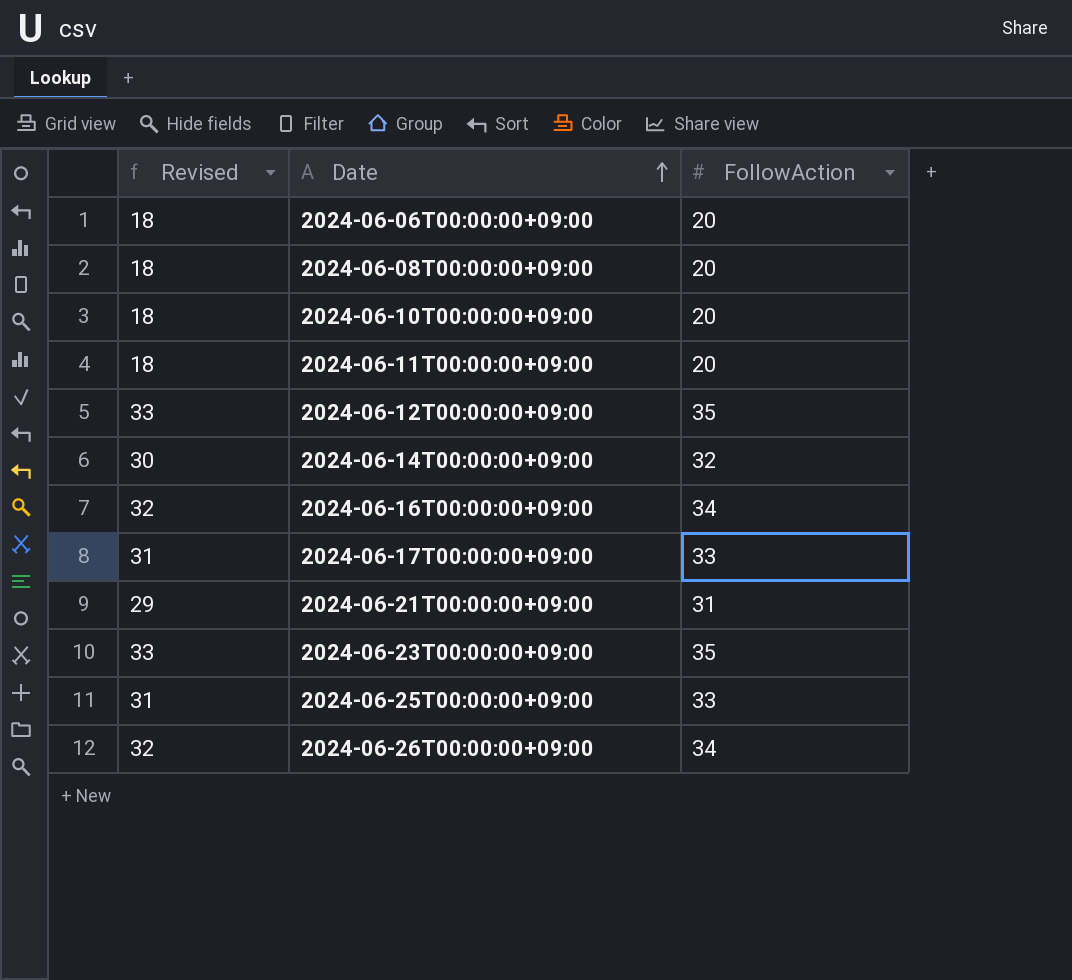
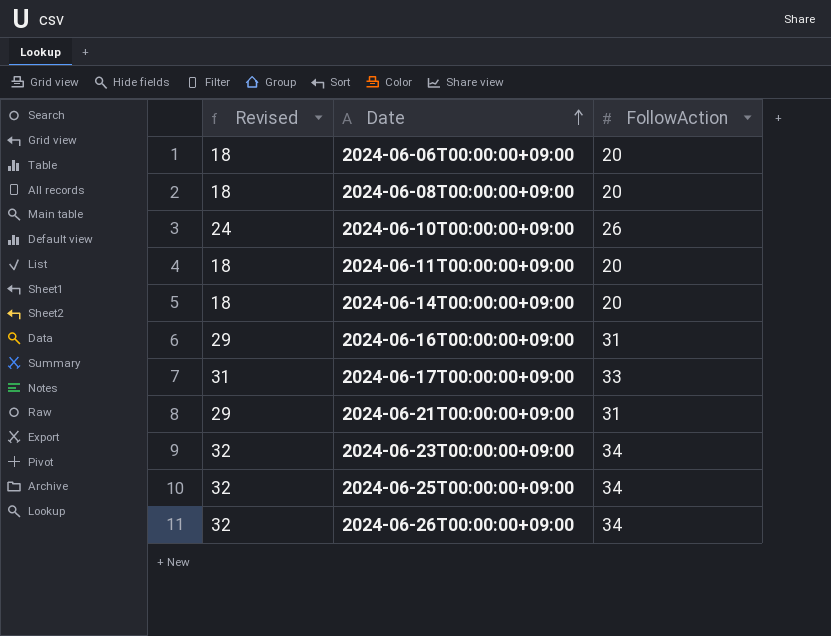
row 2024-06-12T00:00:00+09:00: 33 | 35 -> none
2024-06-10T00:00:00+09:00 | Revised: 18 -> 24
2024-06-10T00:00:00+09:00 | FollowAction: 20 -> 26
2024-06-14T00:00:00+09:00 | Revised: 30 -> 18
2024-06-14T00:00:00+09:00 | FollowAction: 32 -> 20
2024-06-16T00:00:00+09:00 | Revised: 32 -> 29
2024-06-16T00:00:00+09:00 | FollowAction: 34 -> 31
2024-06-23T00:00:00+09:00 | Revised: 33 -> 32
2024-06-23T00:00:00+09:00 | FollowAction: 35 -> 34
2024-06-25T00:00:00+09:00 | Revised: 31 -> 32
2024-06-25T00:00:00+09:00 | FollowAction: 33 -> 34

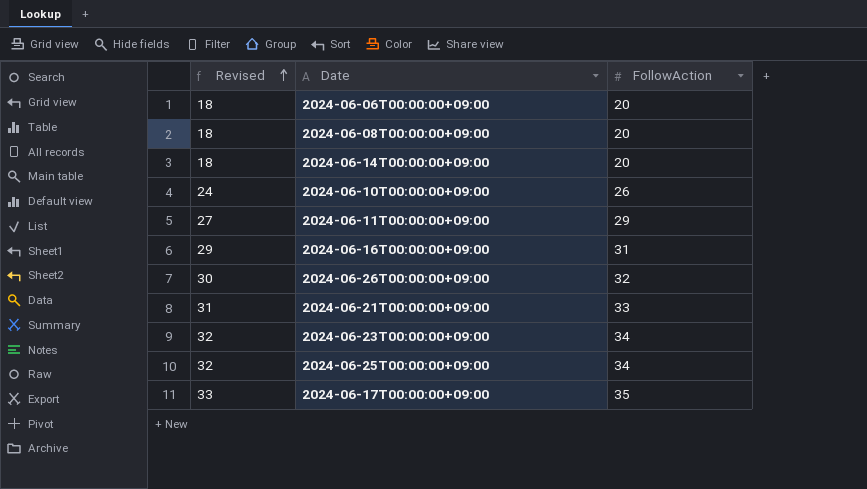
row order: Date ascending -> Revised ascending
2024-06-11T00:00:00+09:00 | Revised: 18 -> 27
2024-06-11T00:00:00+09:00 | FollowAction: 20 -> 29
2024-06-26T00:00:00+09:00 | Revised: 32 -> 30
2024-06-26T00:00:00+09:00 | FollowAction: 34 -> 32
2024-06-21T00:00:00+09:00 | Revised: 29 -> 31
2024-06-21T00:00:00+09:00 | FollowAction: 31 -> 33
2024-06-17T00:00:00+09:00 | Revised: 31 -> 33
2024-06-17T00:00:00+09:00 | FollowAction: 33 -> 35

